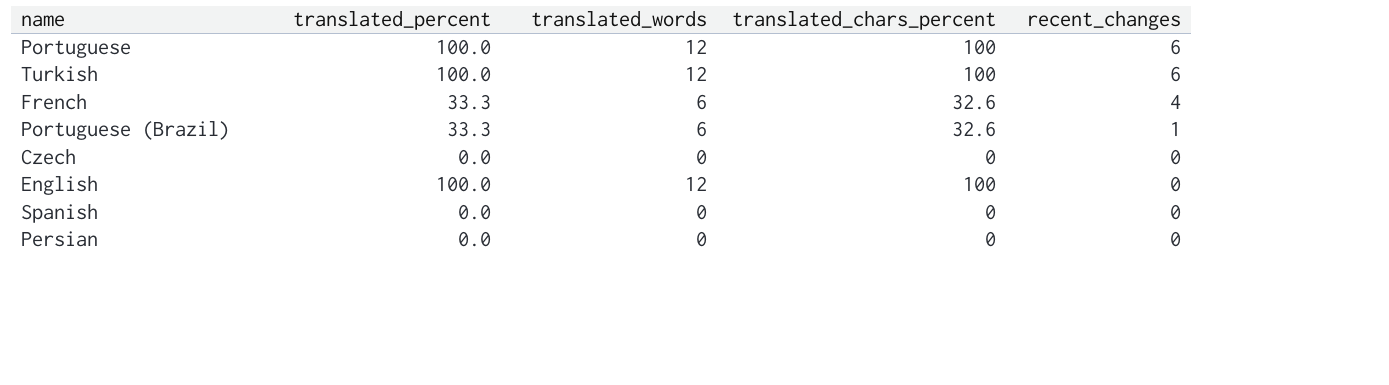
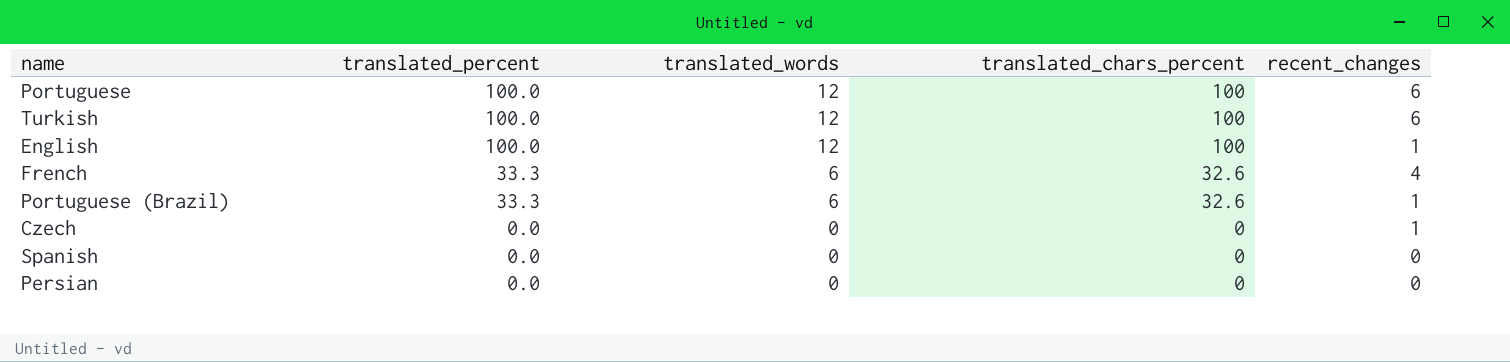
row order: recent_changes descending -> translated_percent descending
English | recent_changes: 0 -> 1
Czech | recent_changes: 0 -> 1

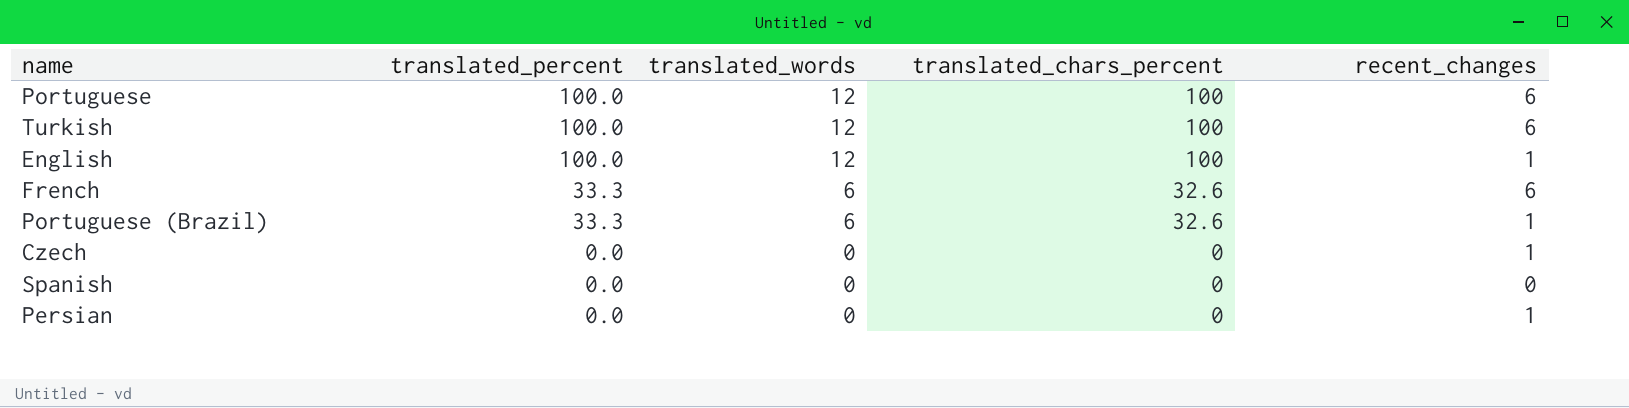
French | recent_changes: 4 -> 6
Persian | recent_changes: 0 -> 1

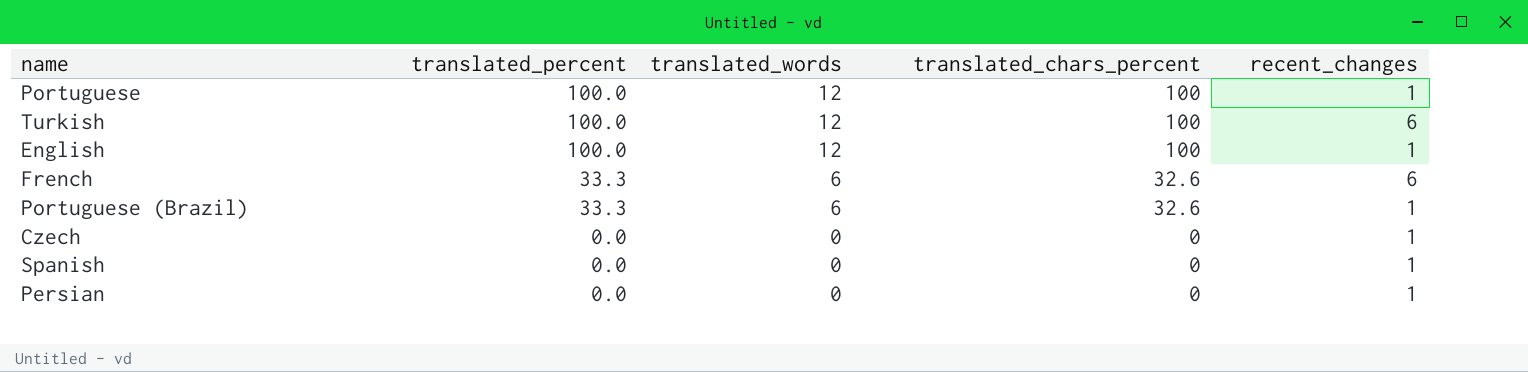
Portuguese | recent_changes: 6 -> 1
Spanish | recent_changes: 0 -> 1

